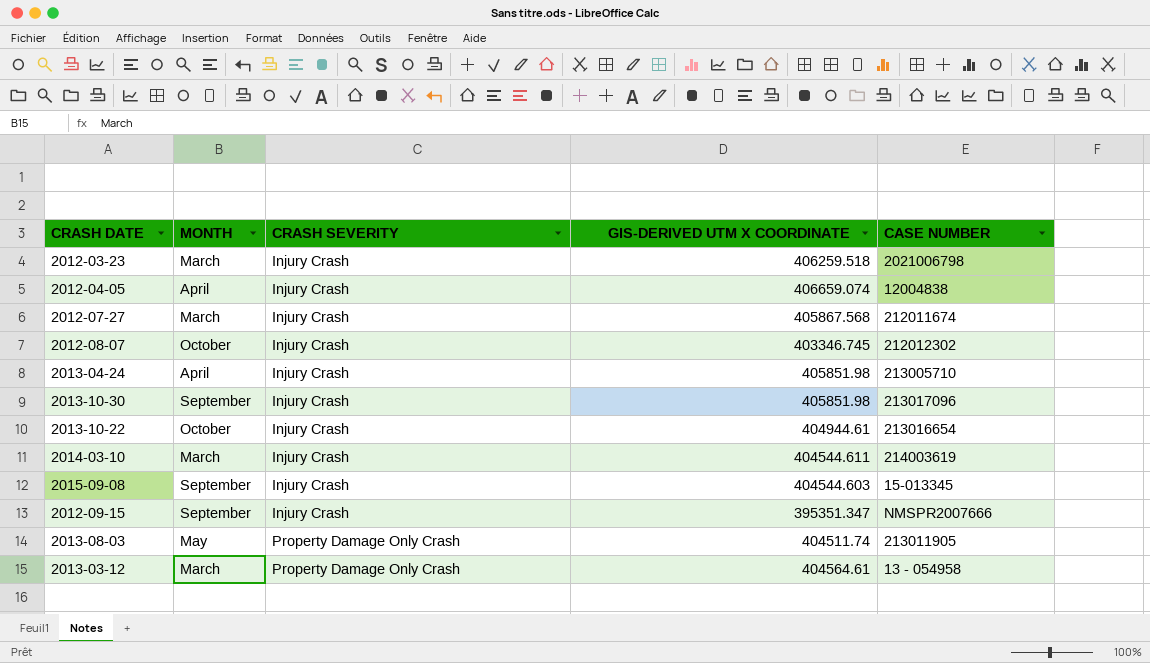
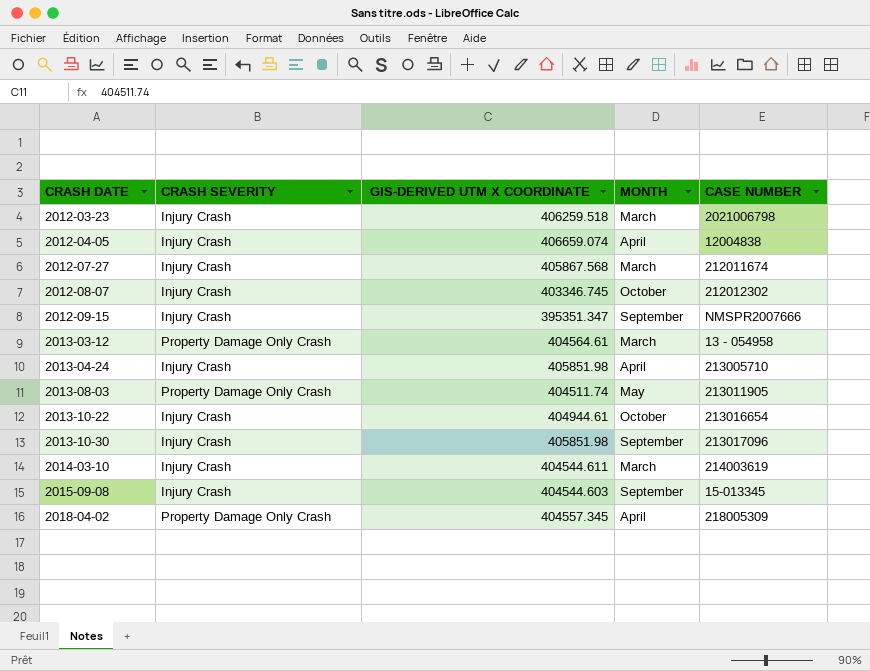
row order: CRASH SEVERITY ascending -> CRASH DATE ascending
column MONTH | position: 2 -> 4
row 2018-04-02: none -> Property Damage Only Crash | 404557.345 | April | 218005309

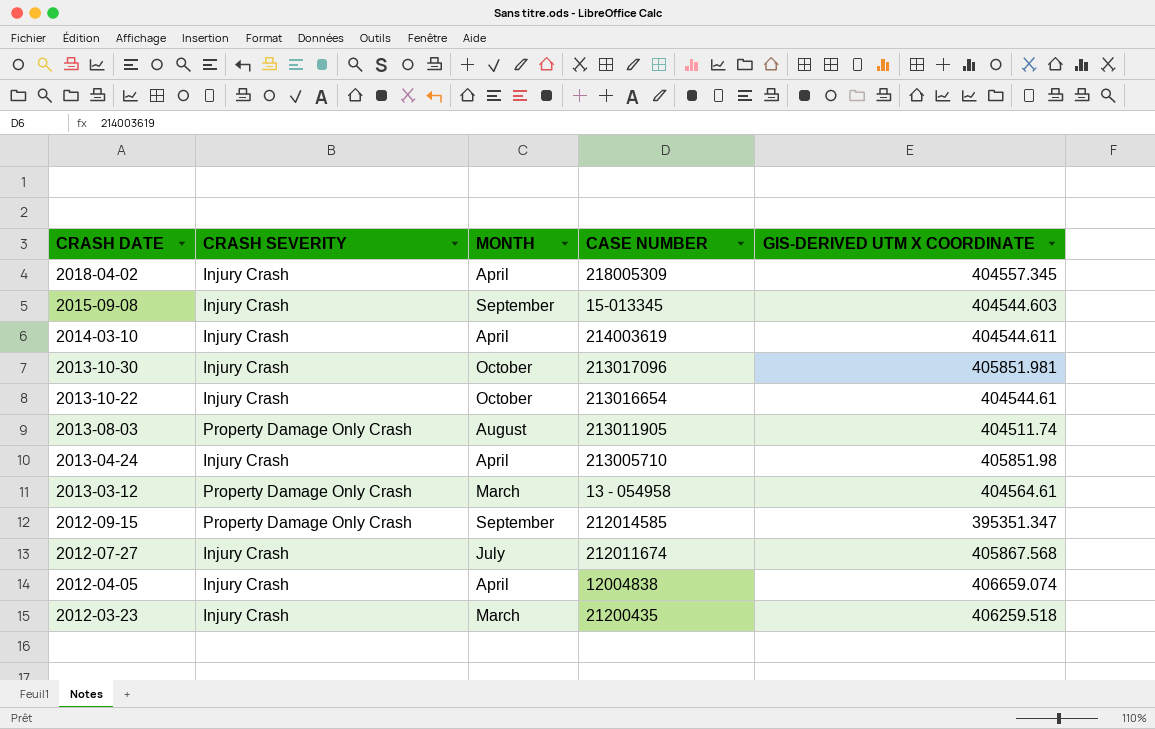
row order: CRASH DATE ascending -> CRASH DATE descending
column GIS-DERIVED UTM X COORDINATE | position: 3 -> 5
row 2012-08-07: Injury Crash | 403346.745 | October | 212012302 -> none
2018-04-02 | CRASH SEVERITY: Property Damage Only Crash -> Injury Crash
2014-03-10 | MONTH: March -> April
2013-10-30 | MONTH: September -> October
2013-10-30 | GIS-DERIVED UTM X COORDINATE: 405851.98 -> 405851.981
2013-10-22 | GIS-DERIVED UTM X COORDINATE: 404944.61 -> 404544.61
2013-08-03 | MONTH: May -> August
2012-09-15 | CRASH SEVERITY: Injury Crash -> Property Damage Only Crash
2012-09-15 | CASE NUMBER: NMSPR2007666 -> 212014585
2012-07-27 | MONTH: March -> July
2012-03-23 | CASE NUMBER: 2021006798 -> 21200435

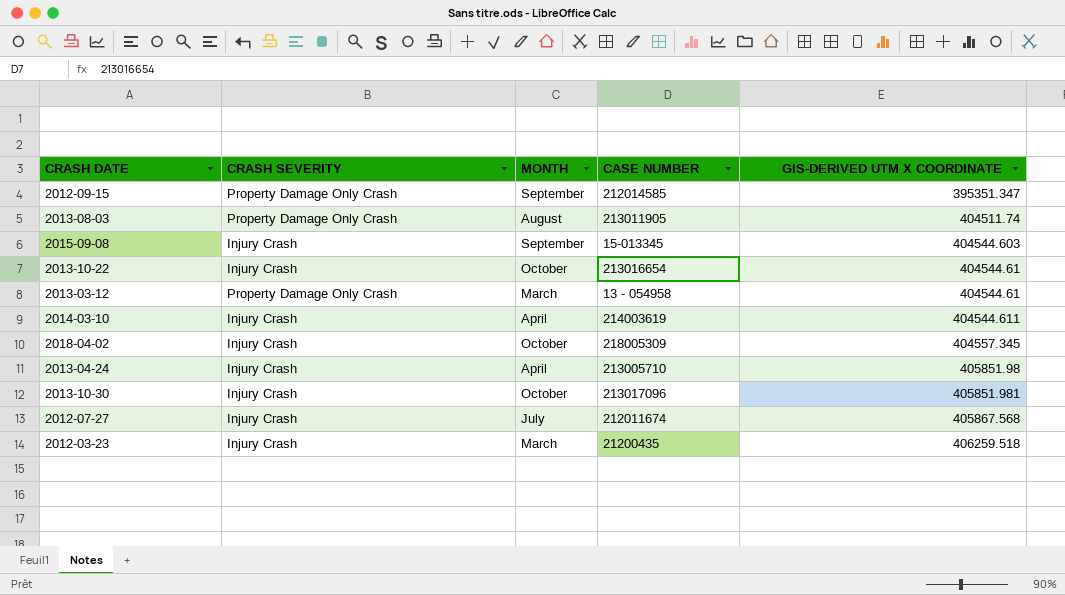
row order: CRASH DATE descending -> GIS-DERIVED UTM X COORDINATE ascending
row 2012-04-05: Injury Crash | April | 12004838 | 406659.074 -> none
2013-03-12 | GIS-DERIVED UTM X COORDINATE: 404564.61 -> 404544.61
2018-04-02 | MONTH: April -> October

